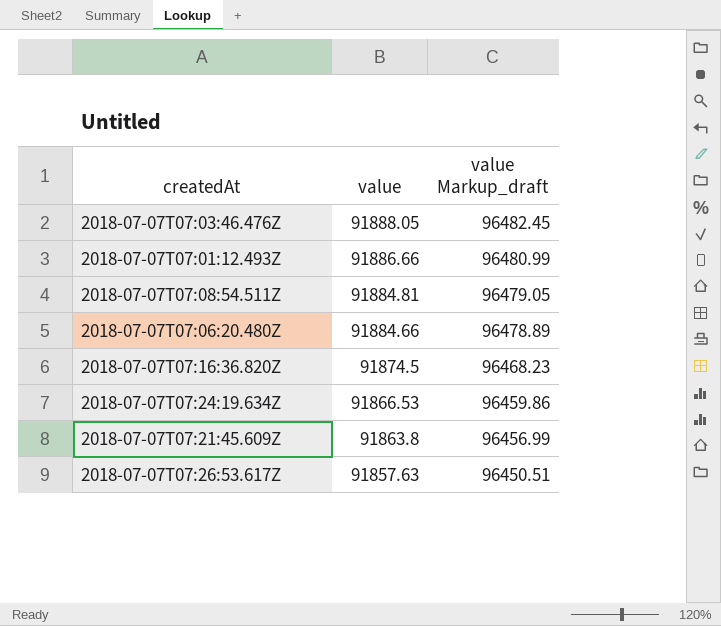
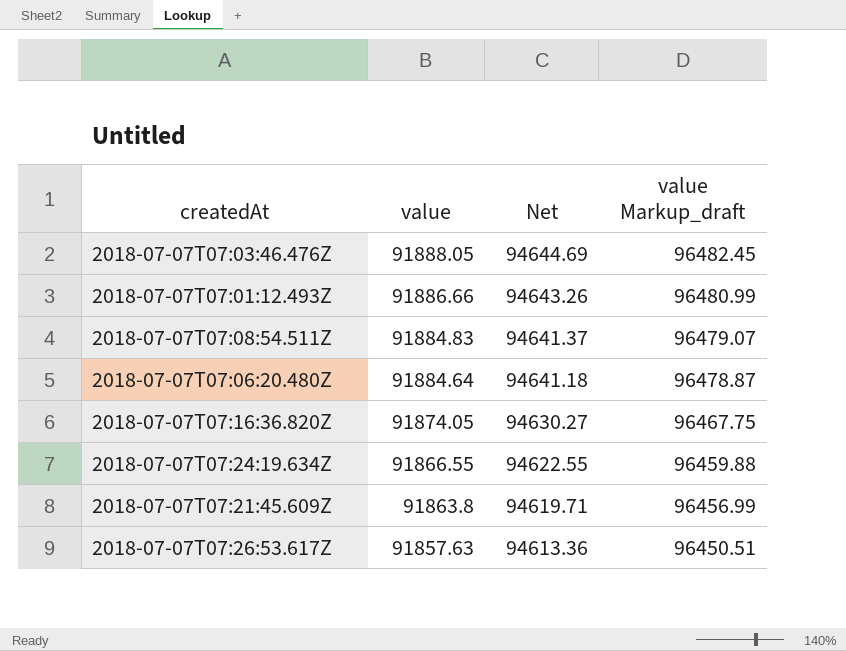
column Net | formula: none -> [value] * 1.03
2018-07-07T07:08:54.511Z | value: 91884.81 -> 91884.83
2018-07-07T07:08:54.511Z | value Markup_draft: 96479.05 -> 96479.07
2018-07-07T07:06:20.480Z | value: 91884.66 -> 91884.64
2018-07-07T07:06:20.480Z | value Markup_draft: 96478.89 -> 96478.87
2018-07-07T07:16:36.820Z | value: 91874.5 -> 91874.05
2018-07-07T07:16:36.820Z | value Markup_draft: 96468.23 -> 96467.75
2018-07-07T07:24:19.634Z | value: 91866.53 -> 91866.55
2018-07-07T07:24:19.634Z | value Markup_draft: 96459.86 -> 96459.88

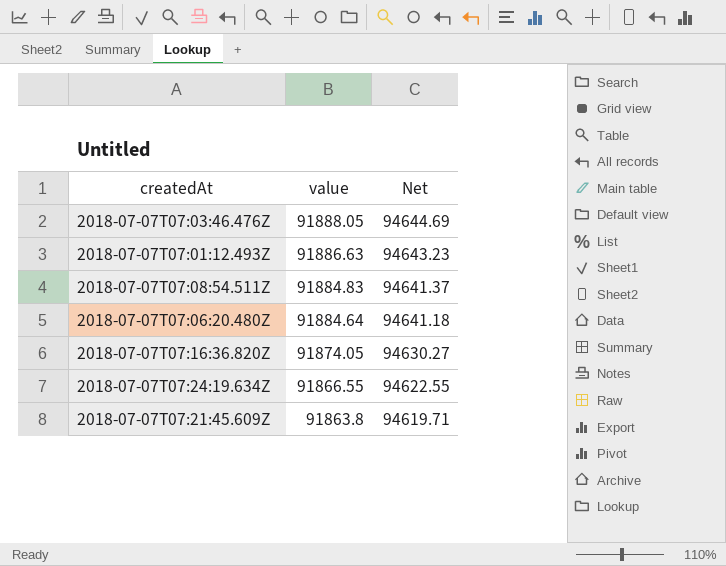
column value Markup_draft | formula: [value] * 1.05 -> none
row 2018-07-07T07:26:53.617Z: 91857.63 | 94613.36 | 96450.51 -> none
2018-07-07T07:01:12.493Z | value: 91886.66 -> 91886.63
2018-07-07T07:01:12.493Z | Net: 94643.26 -> 94643.23

